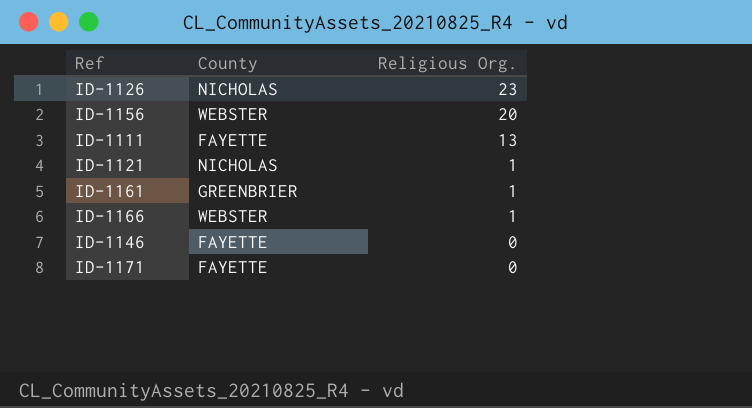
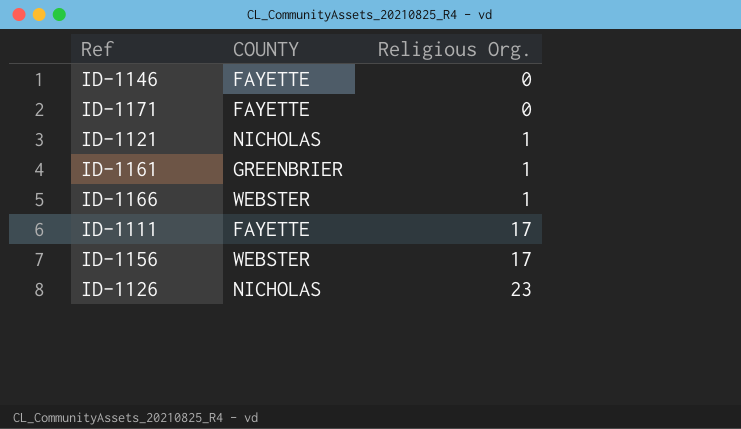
row order: Religious Org. descending -> Religious Org. ascending
column name: County -> COUNTY
ID-1111 | Religious Org.: 13 -> 17
ID-1156 | Religious Org.: 20 -> 17

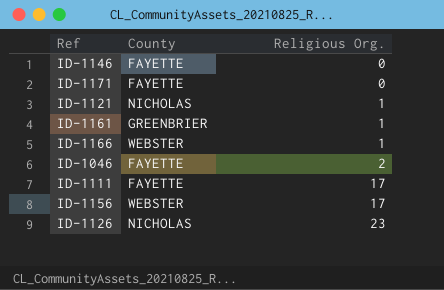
column name: COUNTY -> County
row ID-1046: none -> FAYETTE | 2

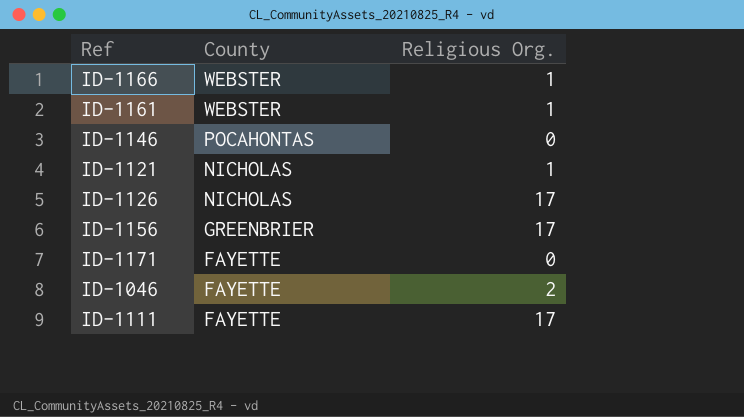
row order: Religious Org. ascending -> County descending
ID-1161 | County: GREENBRIER -> WEBSTER
ID-1146 | County: FAYETTE -> POCAHONTAS
ID-1126 | Religious Org.: 23 -> 17
ID-1156 | County: WEBSTER -> GREENBRIER

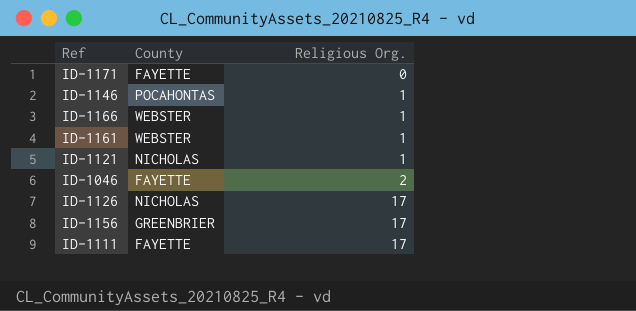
row order: County descending -> Religious Org. ascending
ID-1146 | Religious Org.: 0 -> 1

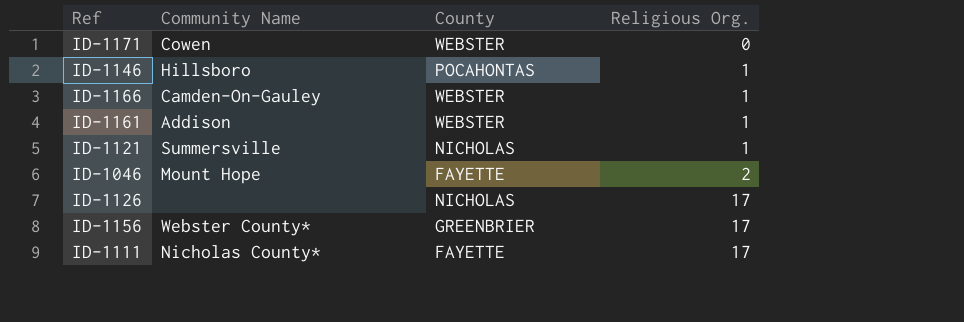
column Community Name | position: none -> 2
ID-1171 | County: FAYETTE -> WEBSTER

